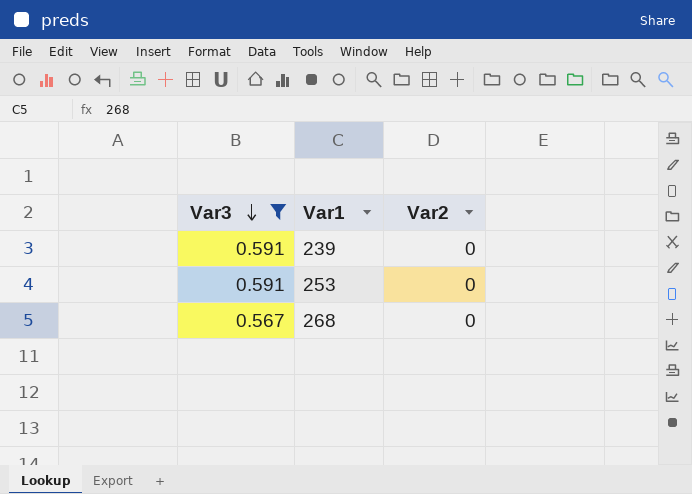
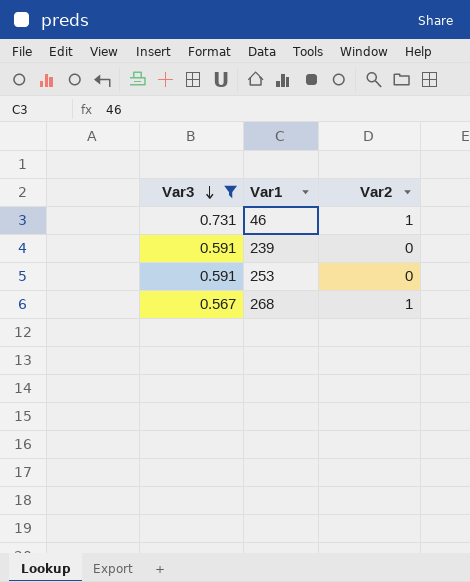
row 46: none -> 0.731 | 1
268 | Var2: 0 -> 1

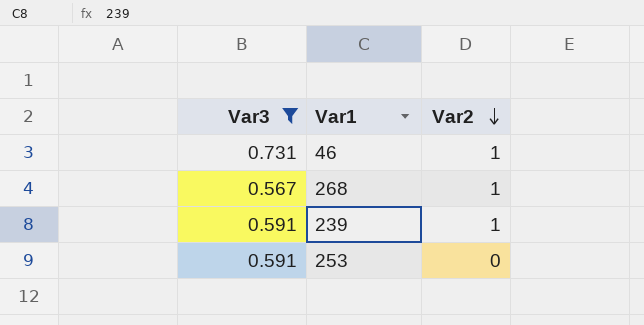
row order: Var3 descending -> Var2 descending
239 | Var2: 0 -> 1

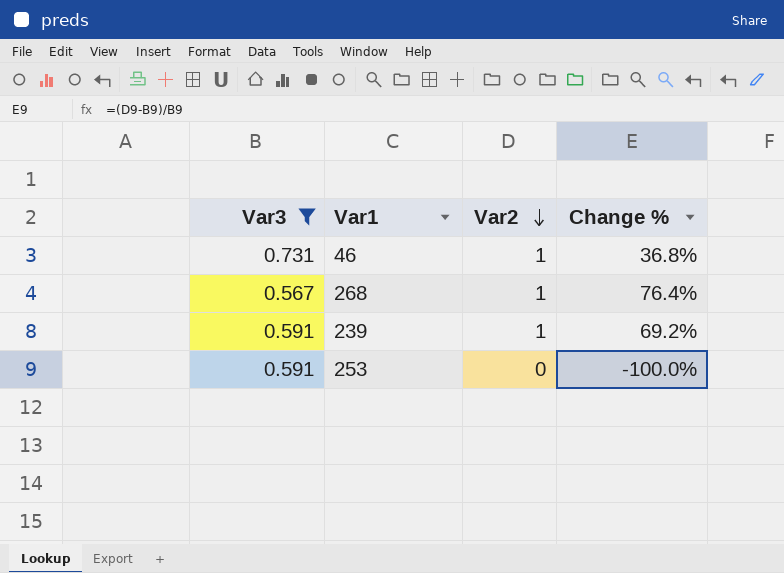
column Change % | formula: none -> ([Var2] - [Var3]) / [Var3]

